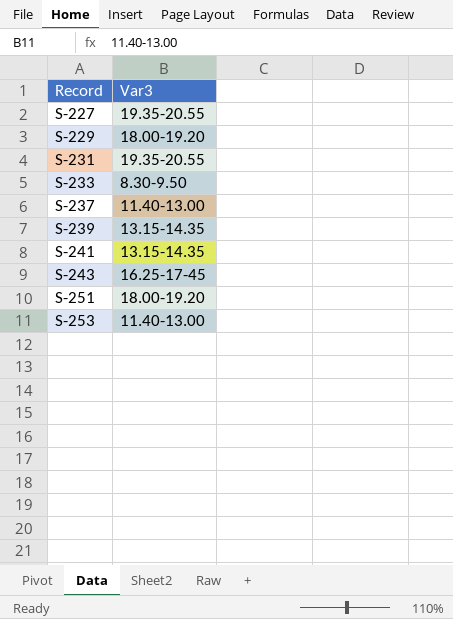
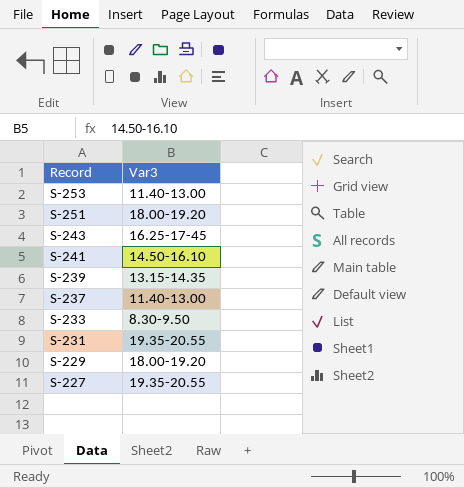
row order: Record ascending -> Record descending
S-241 | Var3: 13.15-14.35 -> 14.50-16.10

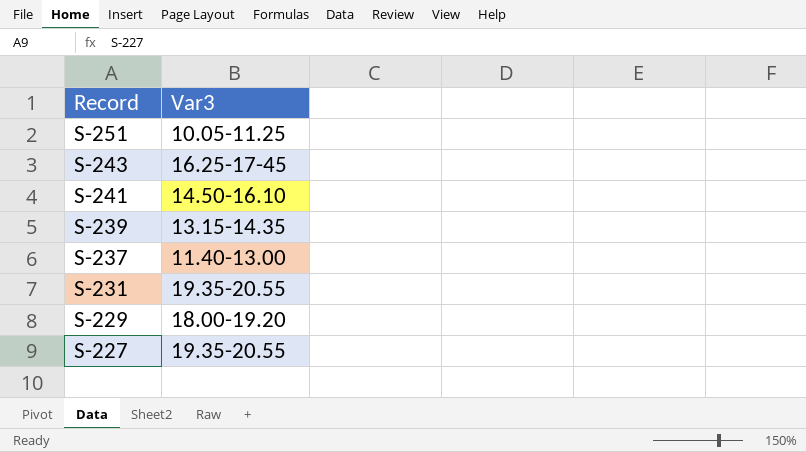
row S-253: 11.40-13.00 -> none
row S-233: 8.30-9.50 -> none
S-251 | Var3: 18.00-19.20 -> 10.05-11.25

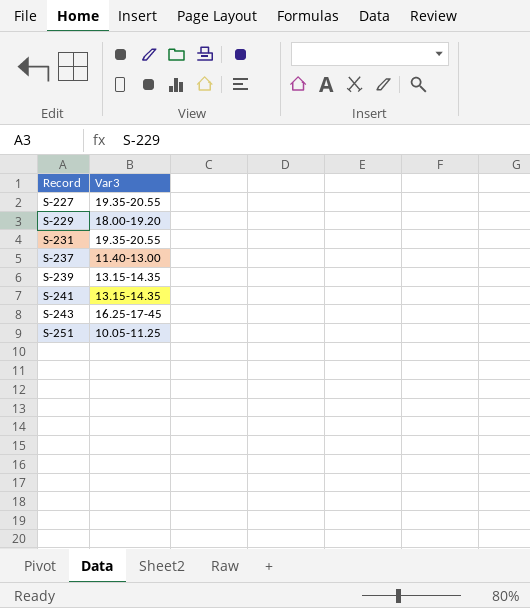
row order: Record descending -> Record ascending
S-241 | Var3: 14.50-16.10 -> 13.15-14.35

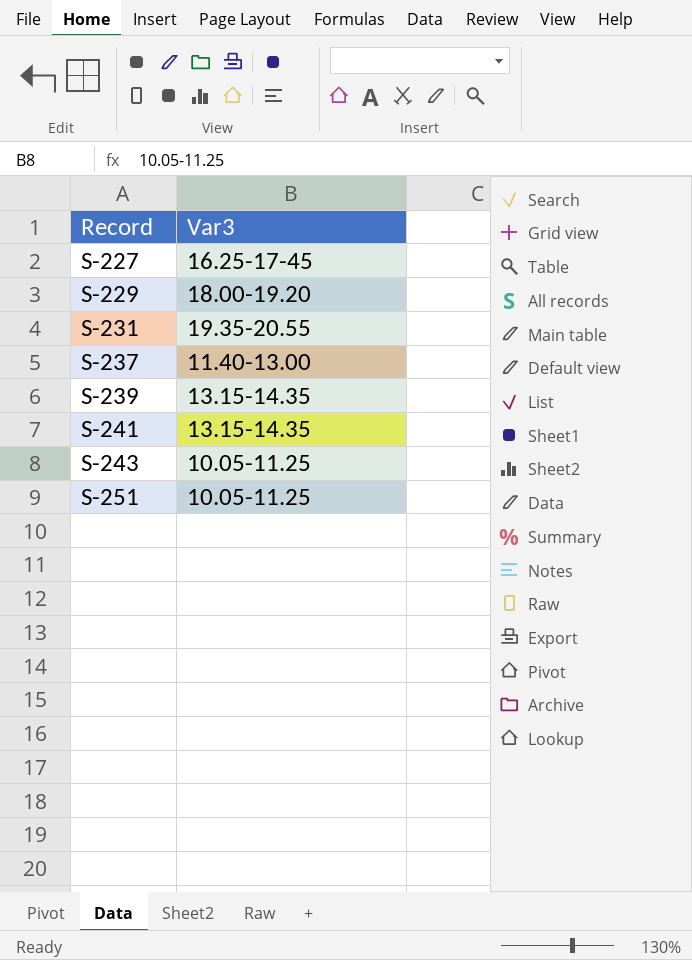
S-227 | Var3: 19.35-20.55 -> 16.25-17-45
S-243 | Var3: 16.25-17-45 -> 10.05-11.25

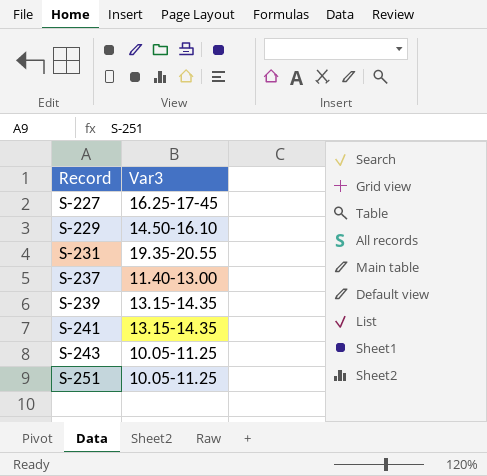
S-229 | Var3: 18.00-19.20 -> 14.50-16.10

